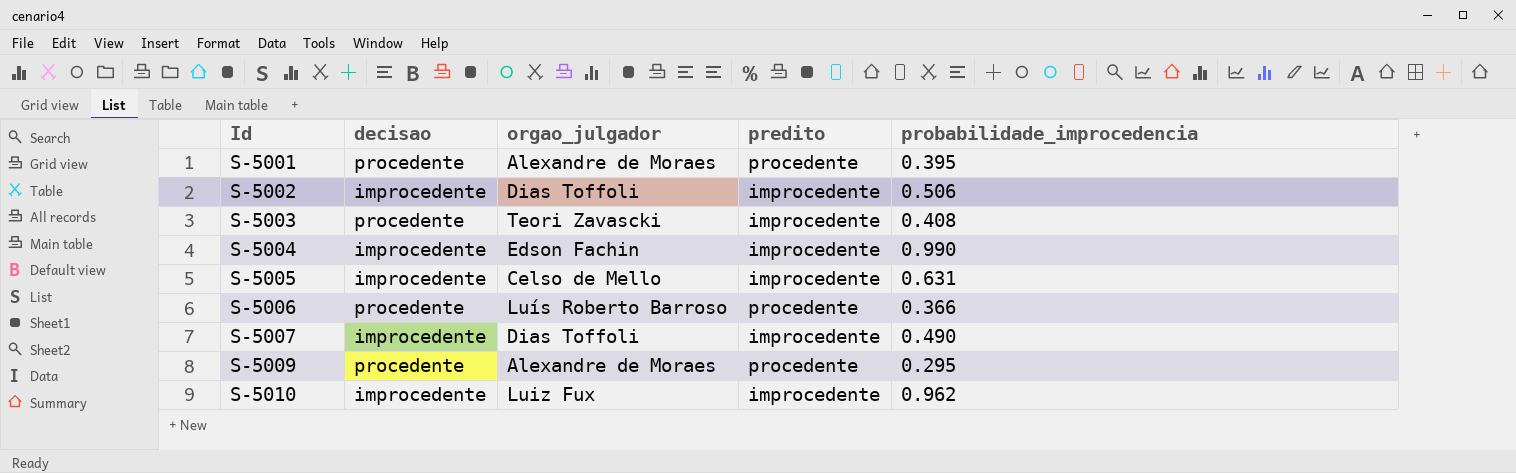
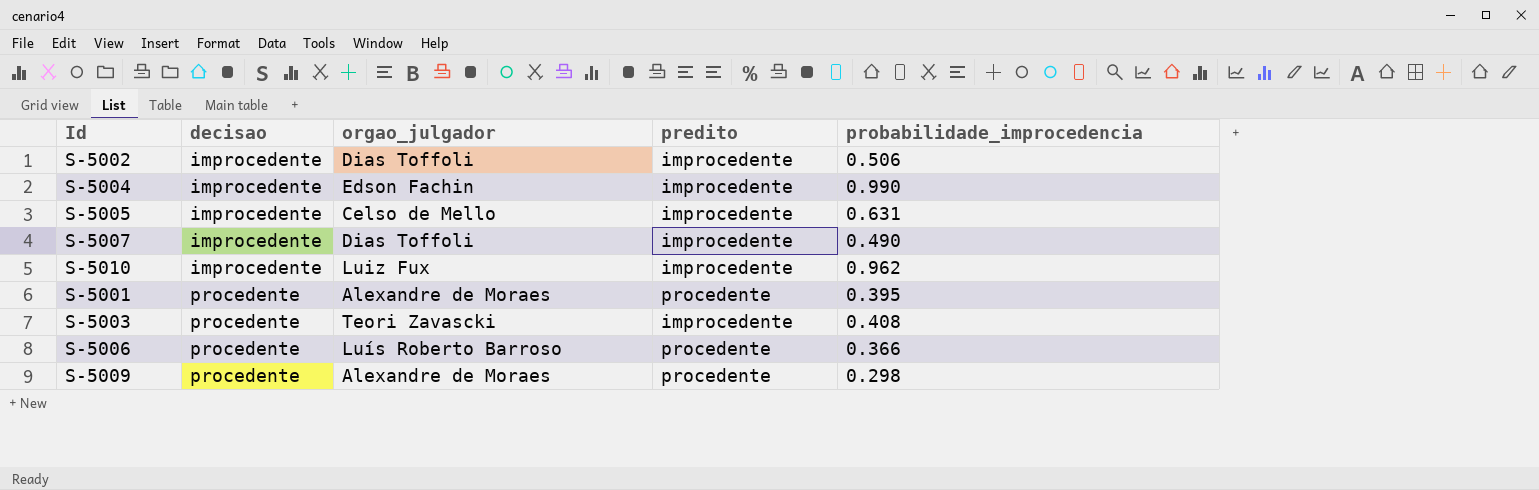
row order: Id ascending -> decisao ascending
S-5009 | probabilidade_improcedencia: 0.295 -> 0.298

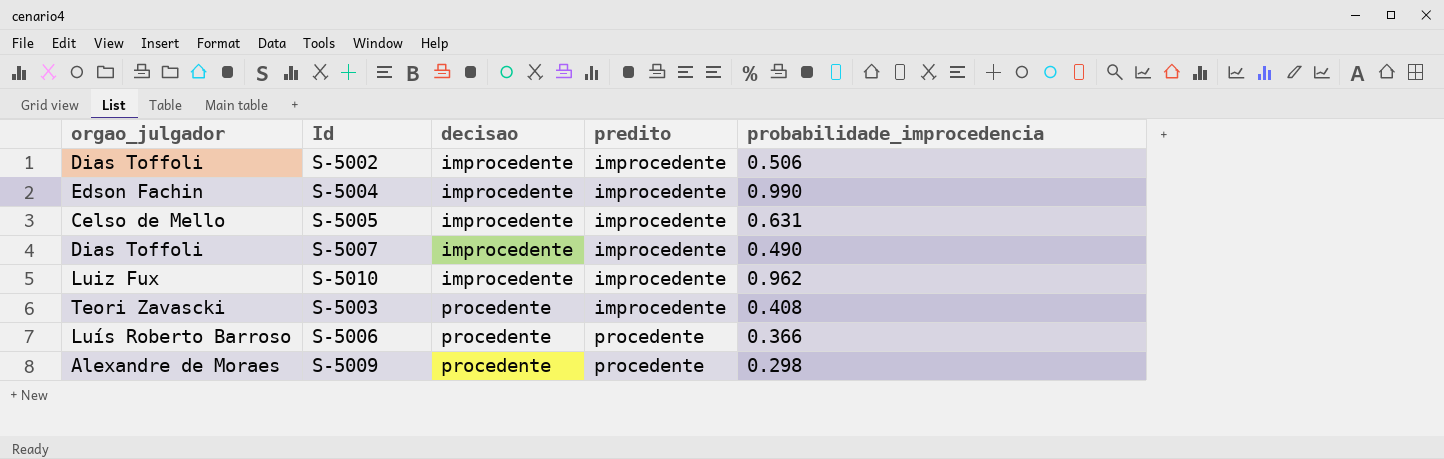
column orgao_julgador | position: 3 -> 1
row S-5001: procedente | Alexandre de Moraes | procedente | 0.395 -> none

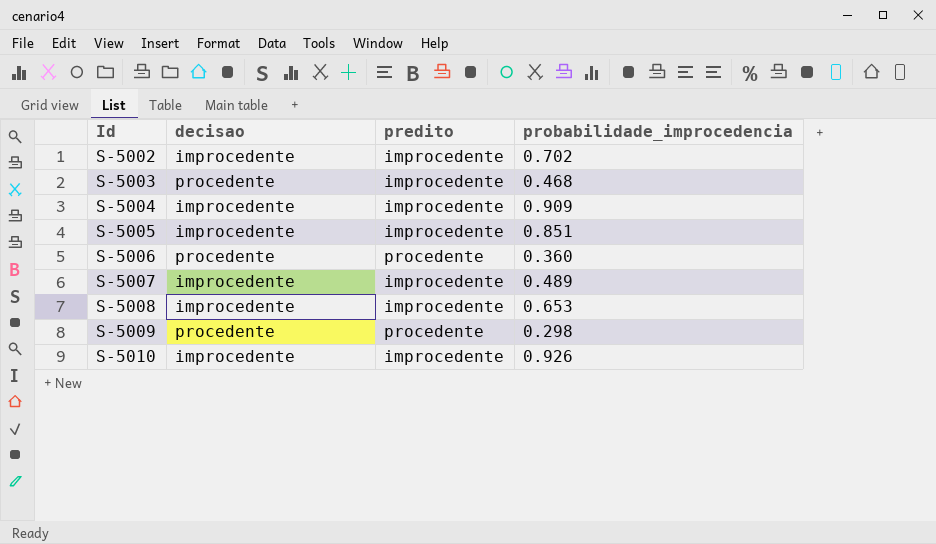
row order: decisao ascending -> Id ascending
column orgao_julgador | position: 1 -> none
S-5002 | probabilidade_improcedencia: 0.506 -> 0.702
S-5003 | probabilidade_improcedencia: 0.408 -> 0.468
S-5004 | probabilidade_improcedencia: 0.990 -> 0.909
S-5005 | probabilidade_improcedencia: 0.631 -> 0.851
S-5006 | probabilidade_improcedencia: 0.366 -> 0.360
S-5007 | probabilidade_improcedencia: 0.490 -> 0.489
row S-5008: none -> improcedente | improcedente | 0.653
S-5010 | probabilidade_improcedencia: 0.962 -> 0.926

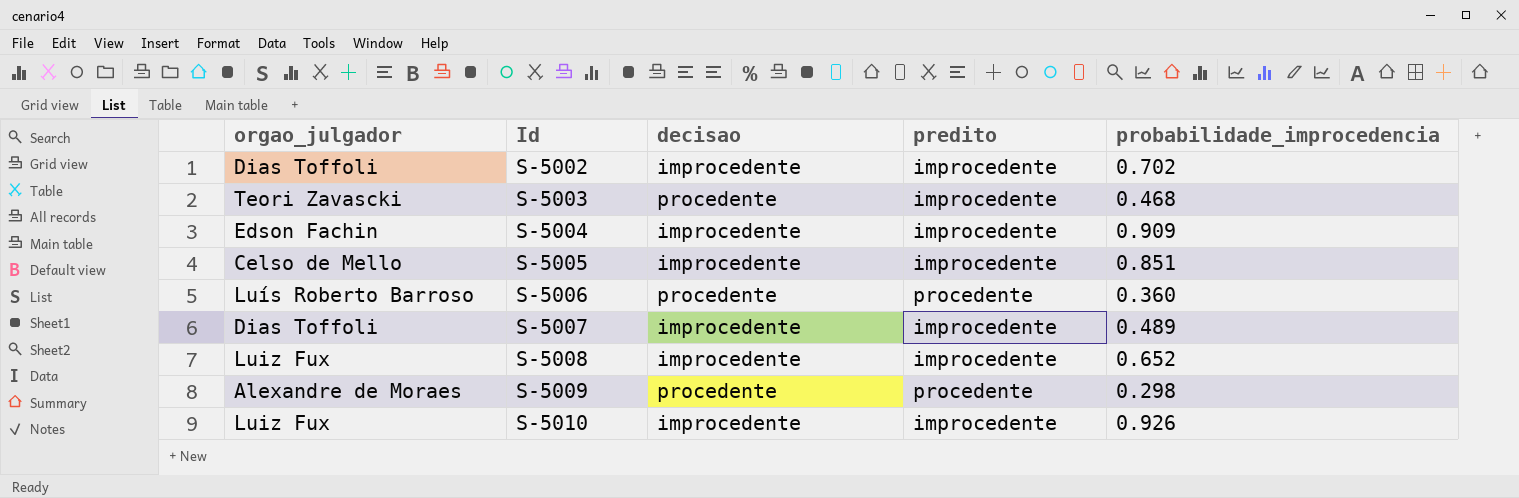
column orgao_julgador | position: none -> 1
S-5008 | probabilidade_improcedencia: 0.653 -> 0.652

